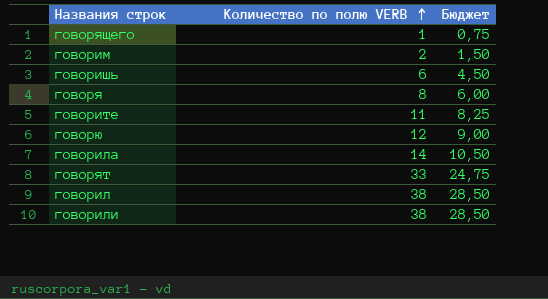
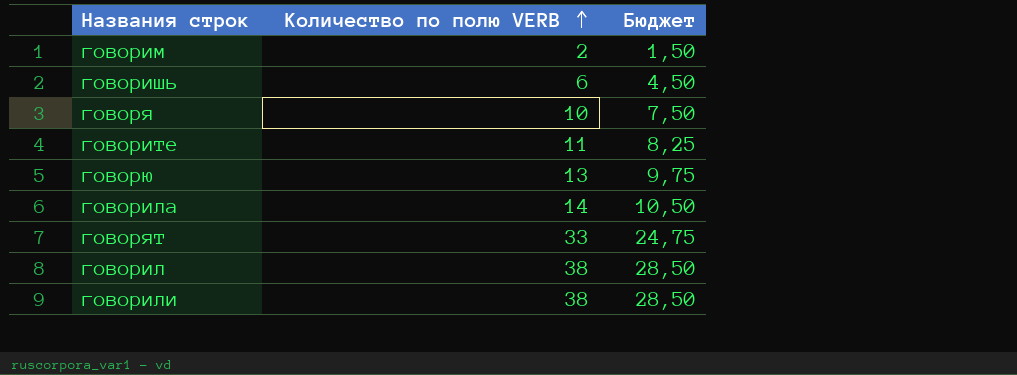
row говорящего: 1 | 0,75 -> none
говоря | Количество по полю VERB: 8 -> 10
говоря | Бюджет: 6,00 -> 7,50
говорю | Количество по полю VERB: 12 -> 13
говорю | Бюджет: 9,00 -> 9,75

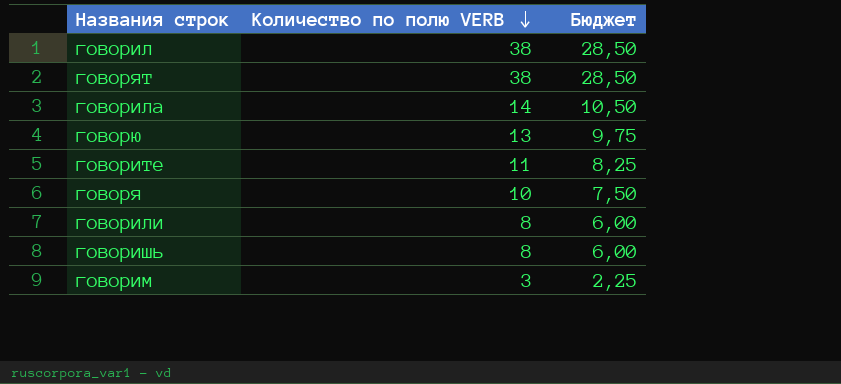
row order: Количество по полю VERB ascending -> Количество по полю VERB descending
говорят | Количество по полю VERB: 33 -> 38
говорят | Бюджет: 24,75 -> 28,50
говорили | Количество по полю VERB: 38 -> 8
говорили | Бюджет: 28,50 -> 6,00
говоришь | Количество по полю VERB: 6 -> 8
говоришь | Бюджет: 4,50 -> 6,00
говорим | Количество по полю VERB: 2 -> 3
говорим | Бюджет: 1,50 -> 2,25

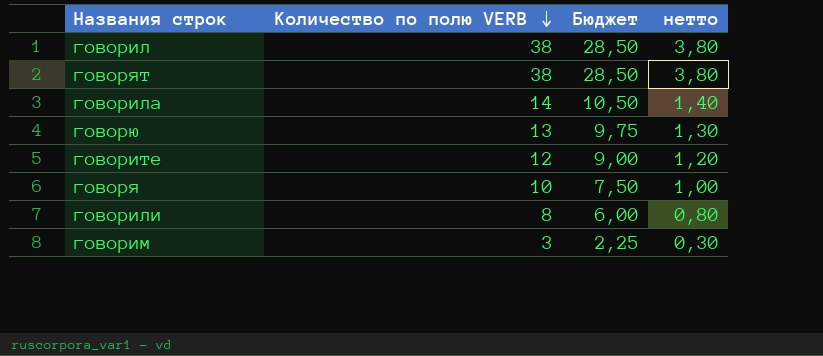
column нетто | formula: none -> [Количество по полю VERB] * 0,1
row говоришь: 8 | 6,00 -> none
говорите | Количество по полю VERB: 11 -> 12
говорите | Бюджет: 8,25 -> 9,00

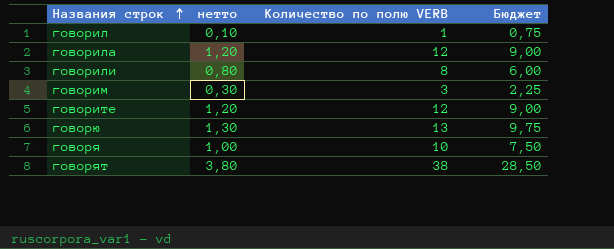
row order: Количество по полю VERB descending -> Названия строк ascending
column нетто | position: 4 -> 2
говорил | нетто: 3,80 -> 0,10
говорил | Количество по полю VERB: 38 -> 1
говорил | Бюджет: 28,50 -> 0,75
говорила | нетто: 1,40 -> 1,20
говорила | Количество по полю VERB: 14 -> 12
говорила | Бюджет: 10,50 -> 9,00

